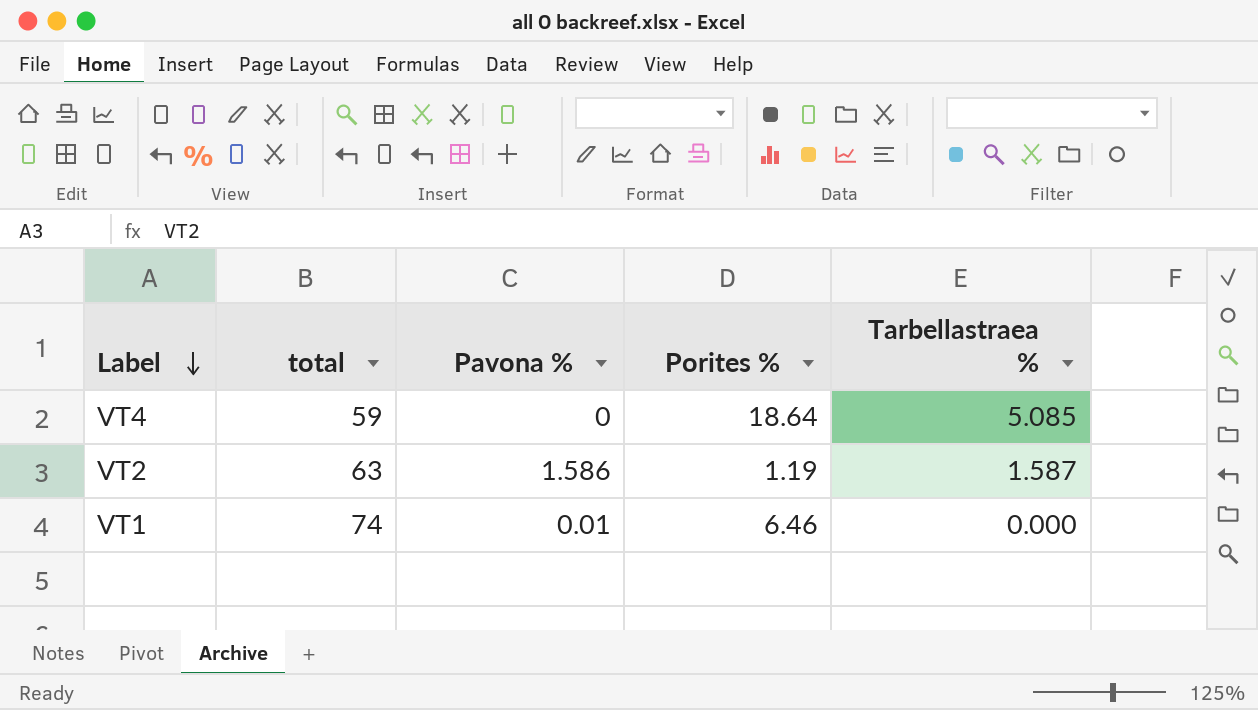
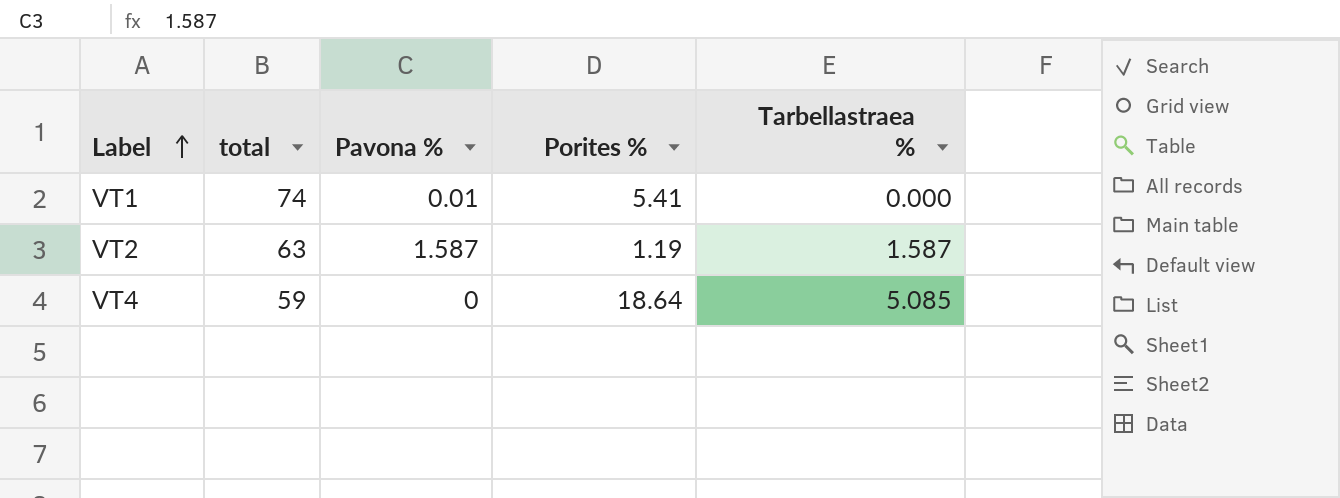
row order: Label descending -> Label ascending
VT1 | Porites %: 6.46 -> 5.41
VT2 | Pavona %: 1.586 -> 1.587

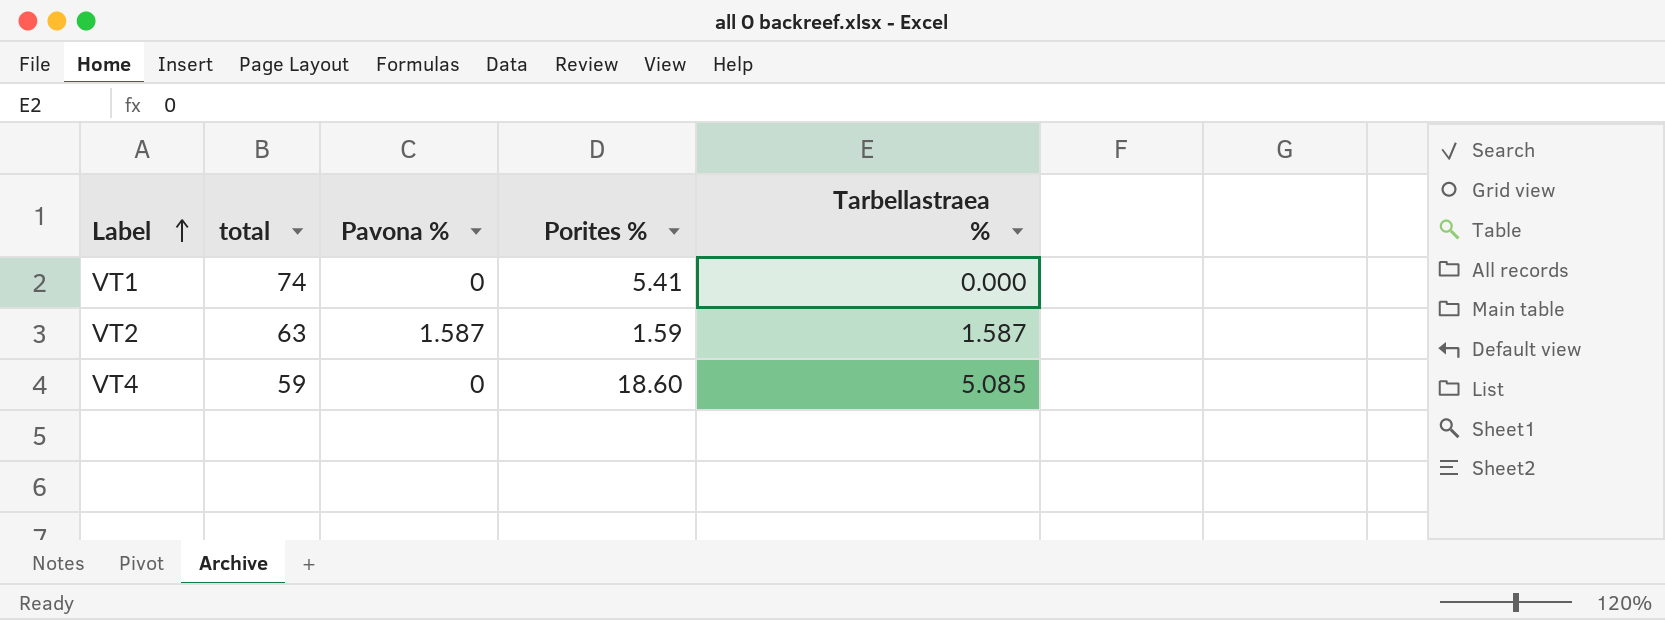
VT1 | Pavona %: 0.01 -> 0
VT2 | Porites %: 1.19 -> 1.59
VT4 | Porites %: 18.64 -> 18.60

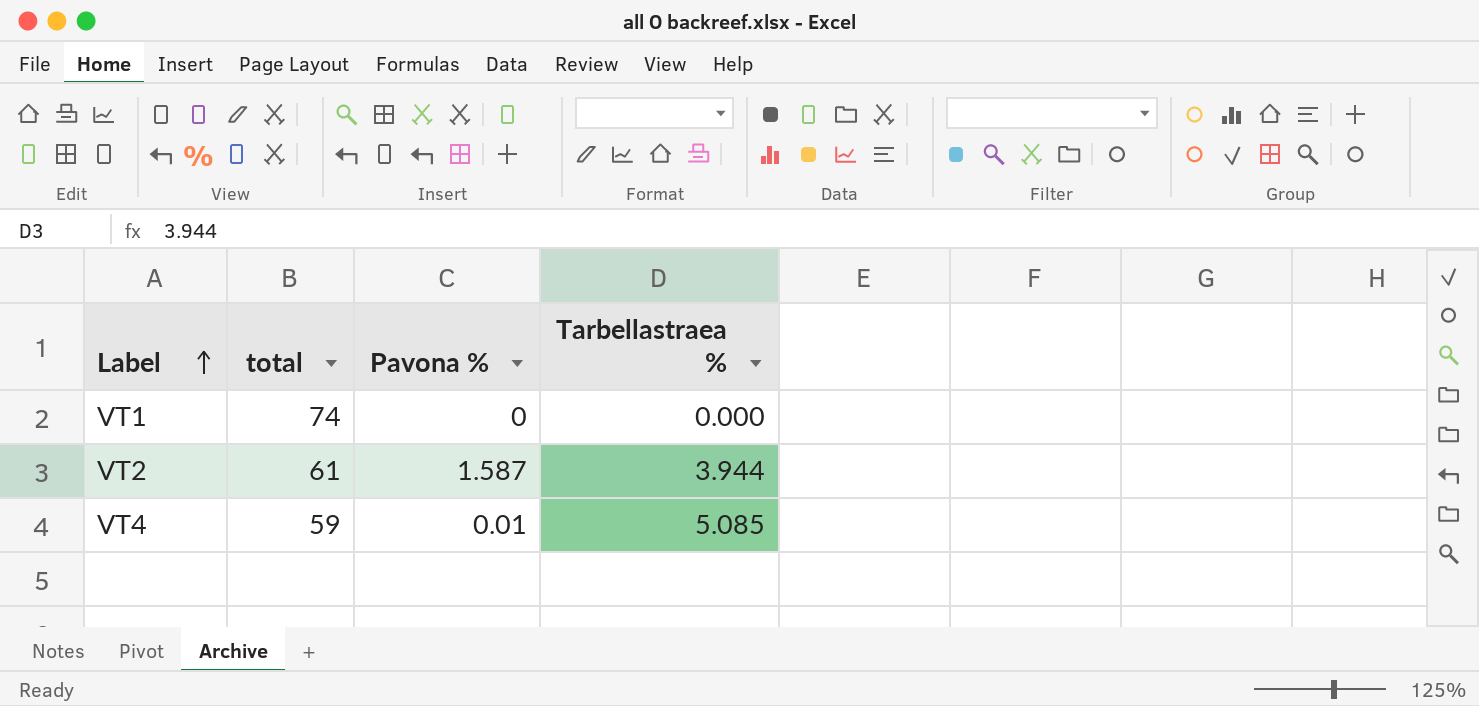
column Porites % | position: 4 -> none
VT2 | total: 63 -> 61
VT2 | Tarbellastraea %: 1.587 -> 3.944
VT4 | Pavona %: 0 -> 0.01

